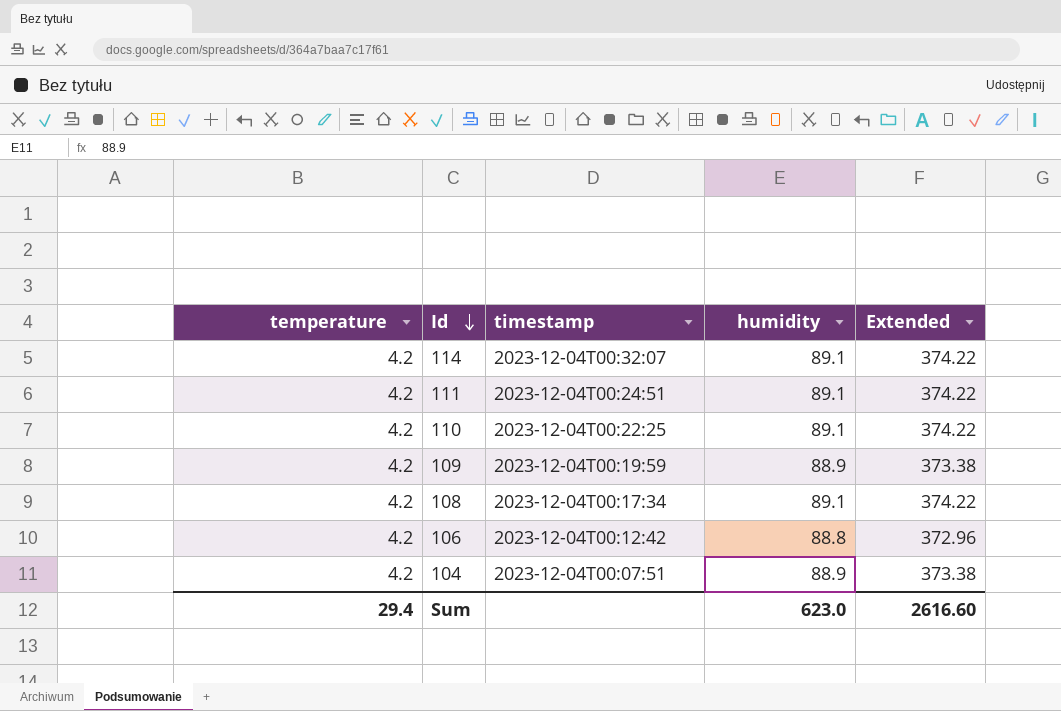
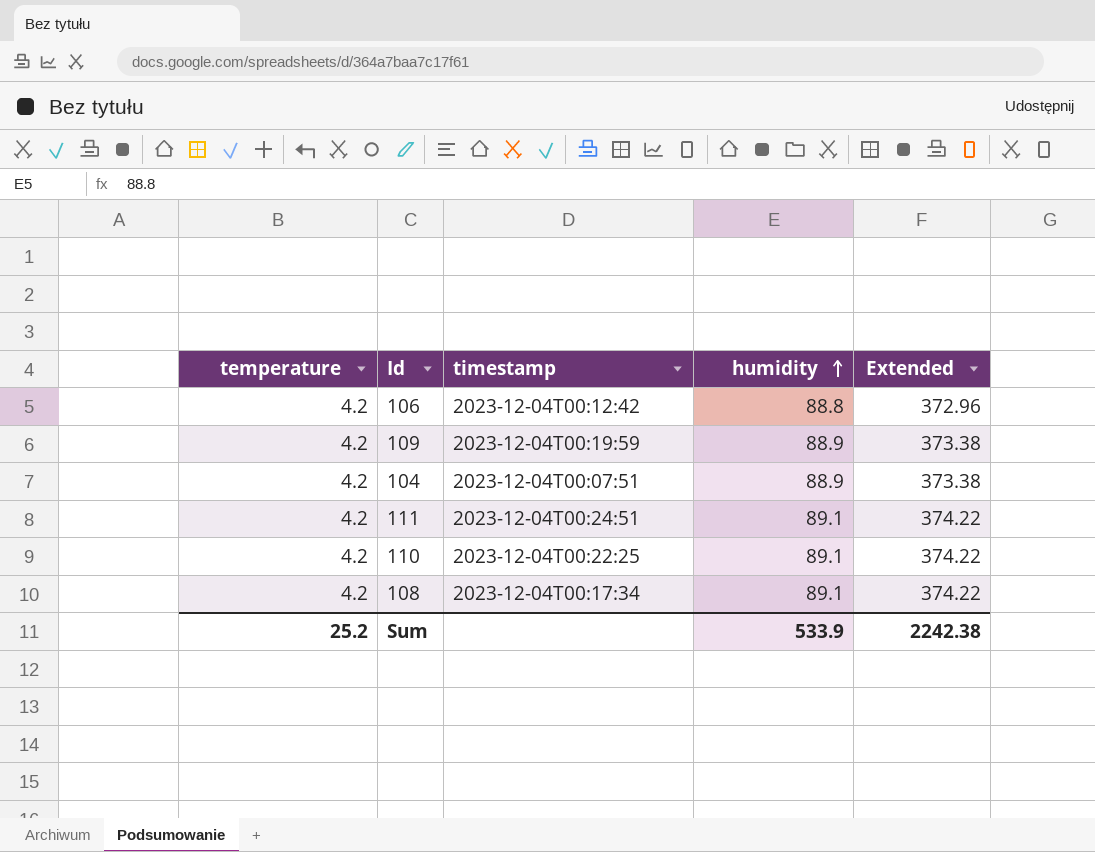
row order: Id descending -> humidity ascending
row 114: 4.2 | 2023-12-04T00:32:07 | 89.1 | 374.22 -> none
Sum | temperature: 29.4 -> 25.2
Sum | humidity: 623.0 -> 533.9
Sum | Extended: 2616.60 -> 2242.38

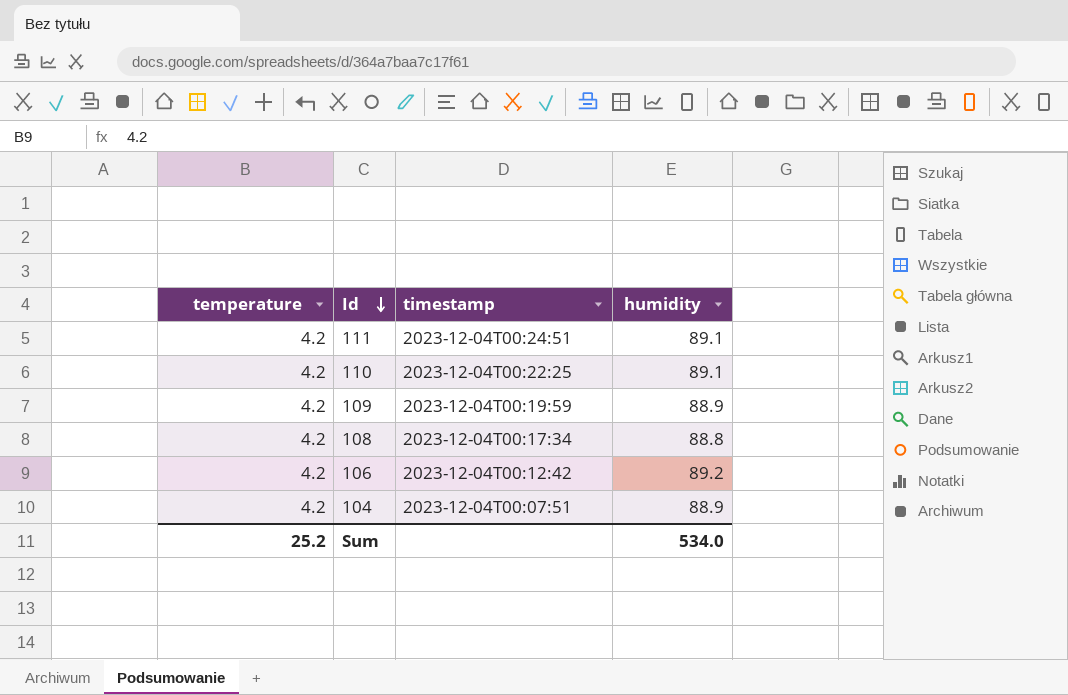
row order: humidity ascending -> Id descending
column Extended | formula: [temperature] * [humidity] -> none
108 | humidity: 89.1 -> 88.8
106 | humidity: 88.8 -> 89.2
Sum | humidity: 533.9 -> 534.0

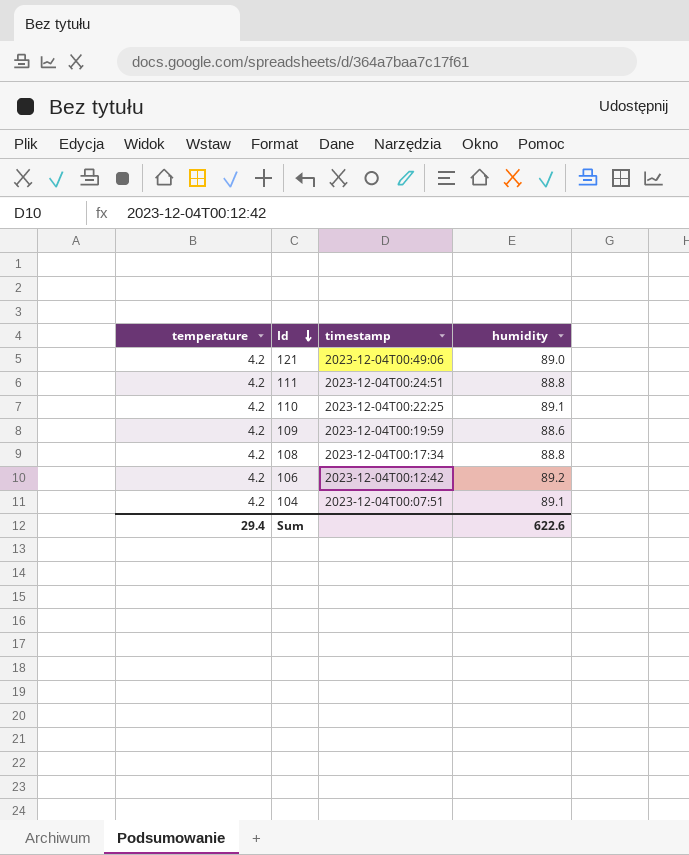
row 121: none -> 4.2 | 2023-12-04T00:49:06 | 89.0
111 | humidity: 89.1 -> 88.8
109 | humidity: 88.9 -> 88.6
104 | humidity: 88.9 -> 89.1
Sum | temperature: 25.2 -> 29.4
Sum | humidity: 534.0 -> 622.6

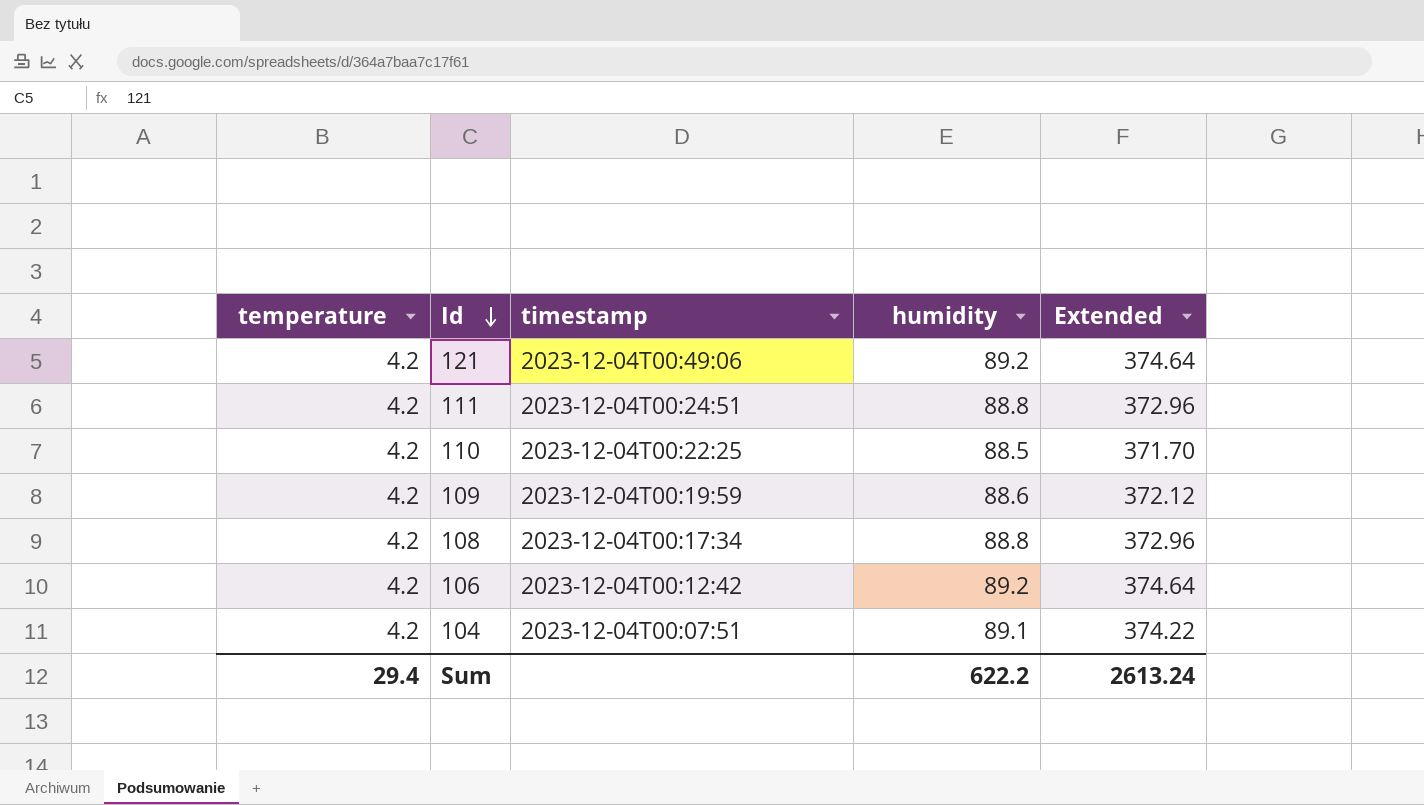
column Extended | formula: none -> [temperature] * [humidity]
121 | humidity: 89.0 -> 89.2
110 | humidity: 89.1 -> 88.5
Sum | humidity: 622.6 -> 622.2

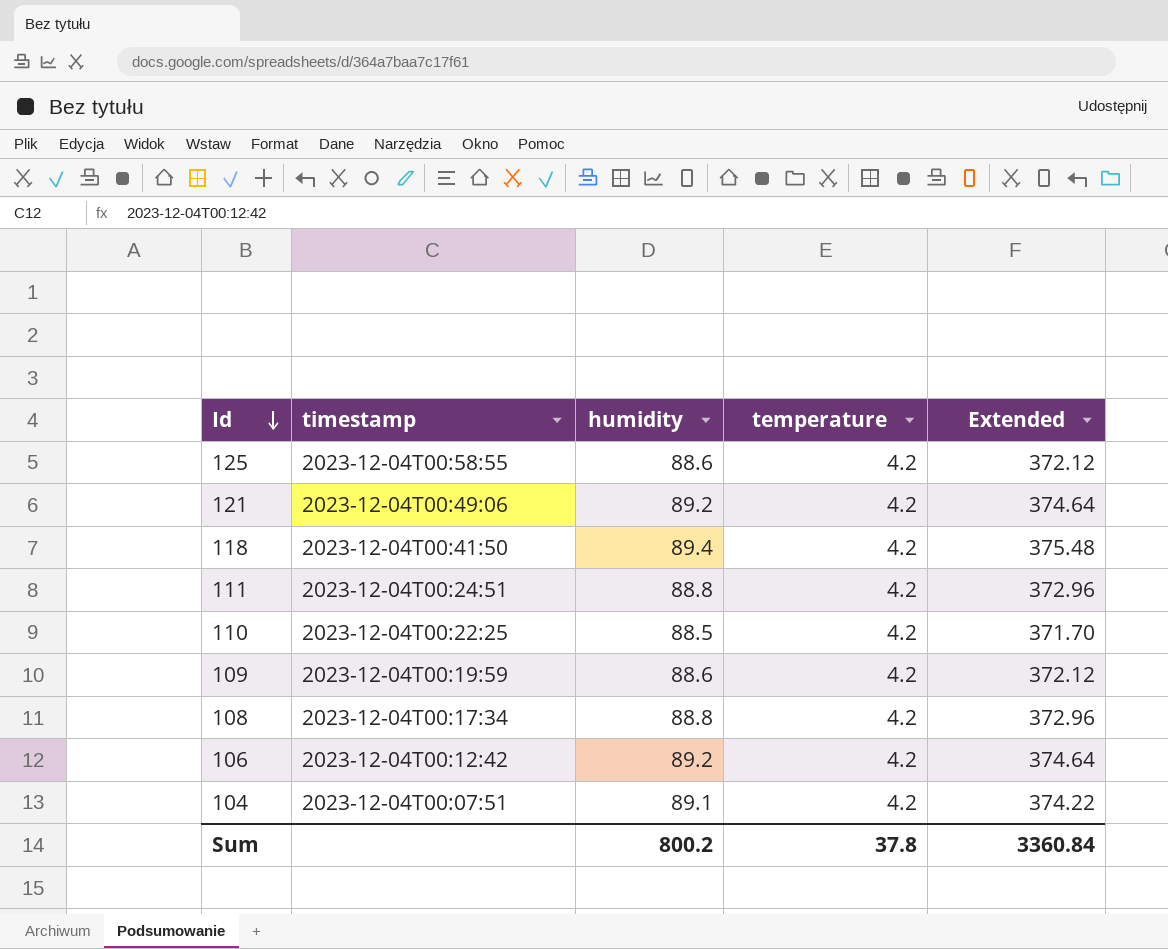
column temperature | position: 1 -> 4
row 125: none -> 2023-12-04T00:58:55 | 88.6 | 4.2 | 372.12
row 118: none -> 2023-12-04T00:41:50 | 89.4 | 4.2 | 375.48
Sum | humidity: 622.2 -> 800.2
Sum | temperature: 29.4 -> 37.8
Sum | Extended: 2613.24 -> 3360.84

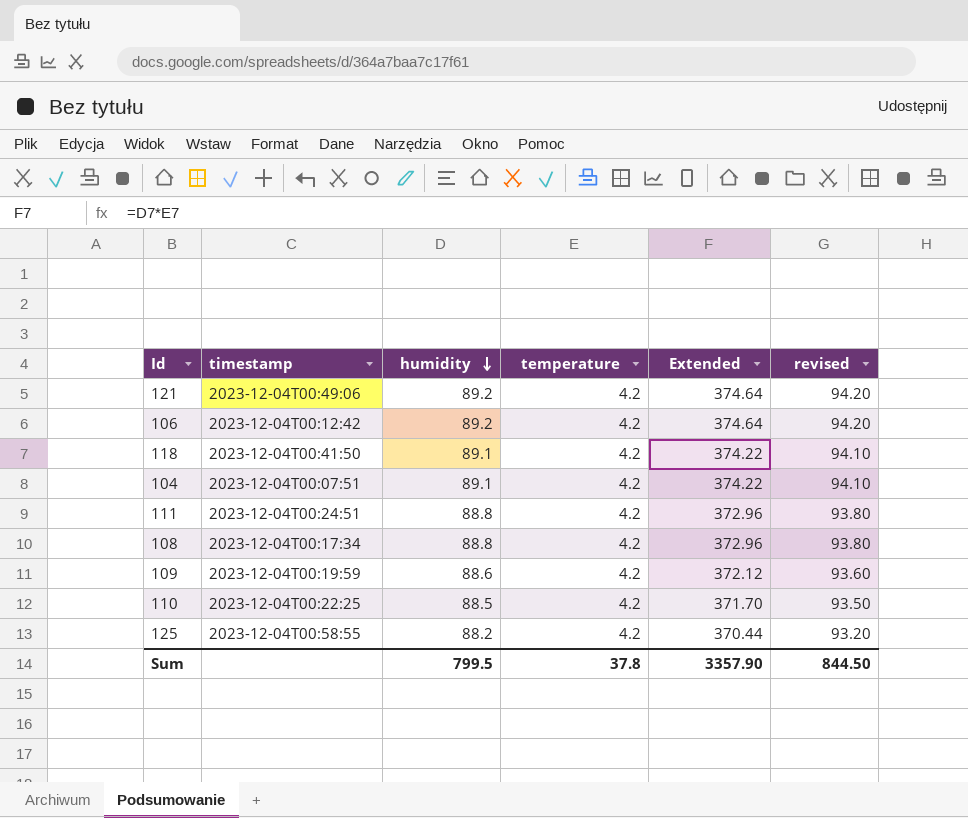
row order: Id descending -> humidity descending
column revised | formula: none -> [humidity] + 5
118 | humidity: 89.4 -> 89.1
118 | Extended: 375.48 -> 374.22
125 | humidity: 88.6 -> 88.2
125 | Extended: 372.12 -> 370.44
Sum | humidity: 800.2 -> 799.5
Sum | Extended: 3360.84 -> 3357.90

